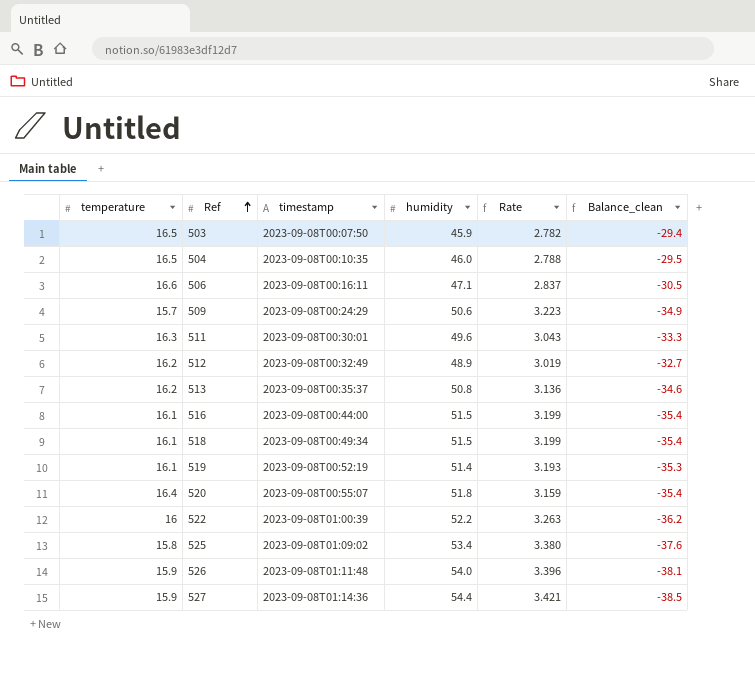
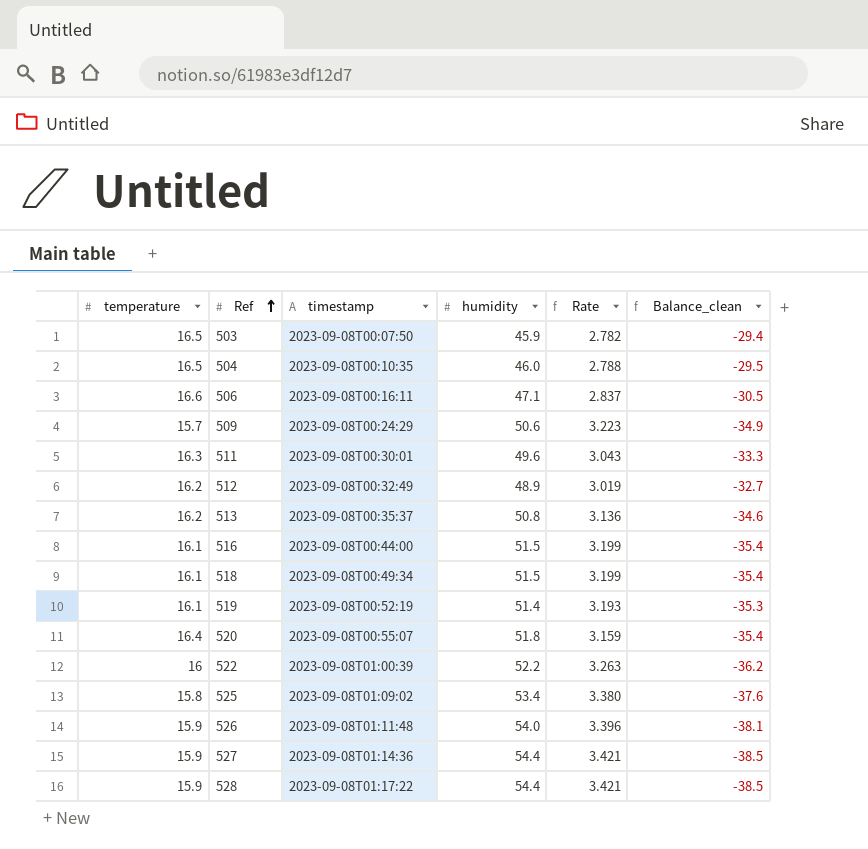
row 528: none -> 15.9 | 2023-09-08T01:17:22 | 54.4 | 3.421 | -38.5

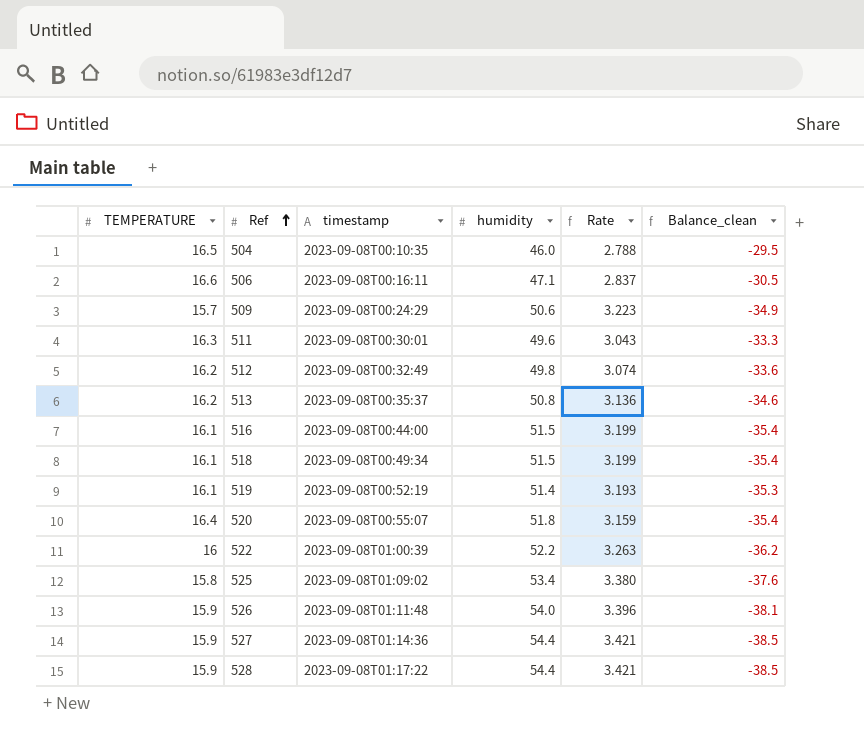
column name: temperature -> TEMPERATURE
row 503: 16.5 | 2023-09-08T00:07:50 | 45.9 | 2.782 | -29.4 -> none
512 | humidity: 48.9 -> 49.8
512 | Rate: 3.019 -> 3.074
512 | Balance_clean: -32.7 -> -33.6

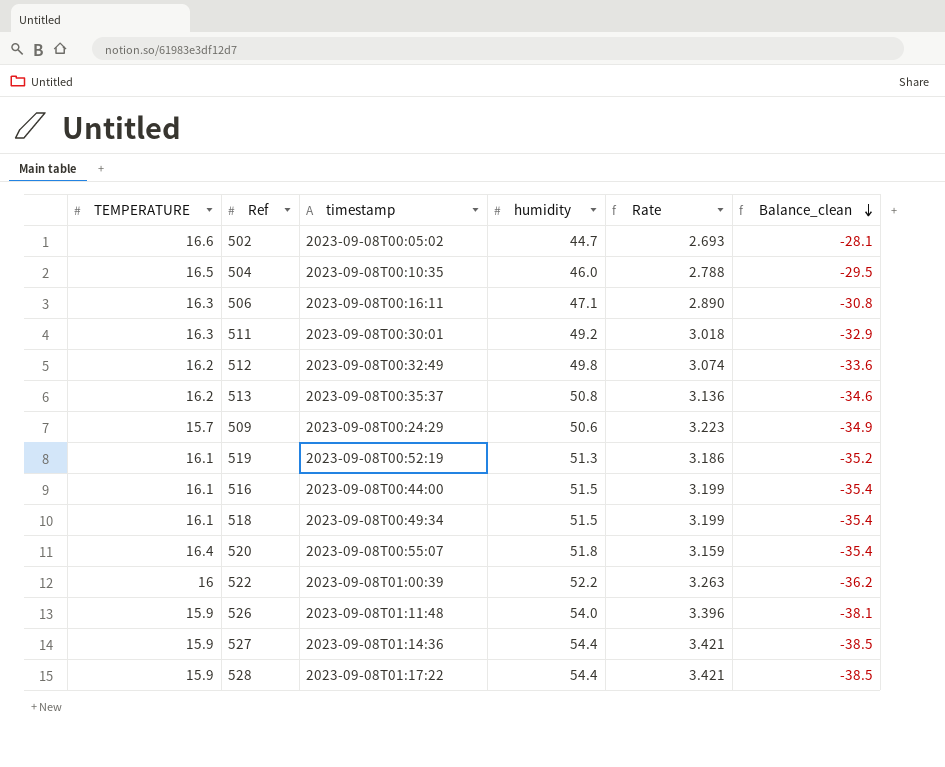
row order: Ref ascending -> Balance_clean descending
row 525: 15.8 | 2023-09-08T01:09:02 | 53.4 | 3.380 | -37.6 -> none
row 502: none -> 16.6 | 2023-09-08T00:05:02 | 44.7 | 2.693 | -28.1
506 | TEMPERATURE: 16.6 -> 16.3
506 | Rate: 2.837 -> 2.890
506 | Balance_clean: -30.5 -> -30.8
511 | humidity: 49.6 -> 49.2
511 | Rate: 3.043 -> 3.018
511 | Balance_clean: -33.3 -> -32.9
519 | humidity: 51.4 -> 51.3
519 | Rate: 3.193 -> 3.186
519 | Balance_clean: -35.3 -> -35.2

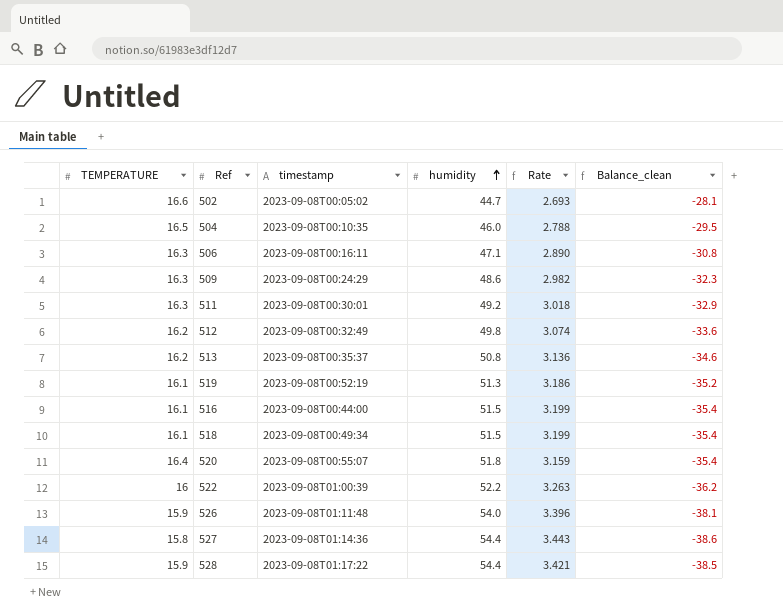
row order: Balance_clean descending -> humidity ascending
509 | TEMPERATURE: 15.7 -> 16.3
509 | humidity: 50.6 -> 48.6
509 | Rate: 3.223 -> 2.982
509 | Balance_clean: -34.9 -> -32.3
527 | TEMPERATURE: 15.9 -> 15.8
527 | Rate: 3.421 -> 3.443
527 | Balance_clean: -38.5 -> -38.6

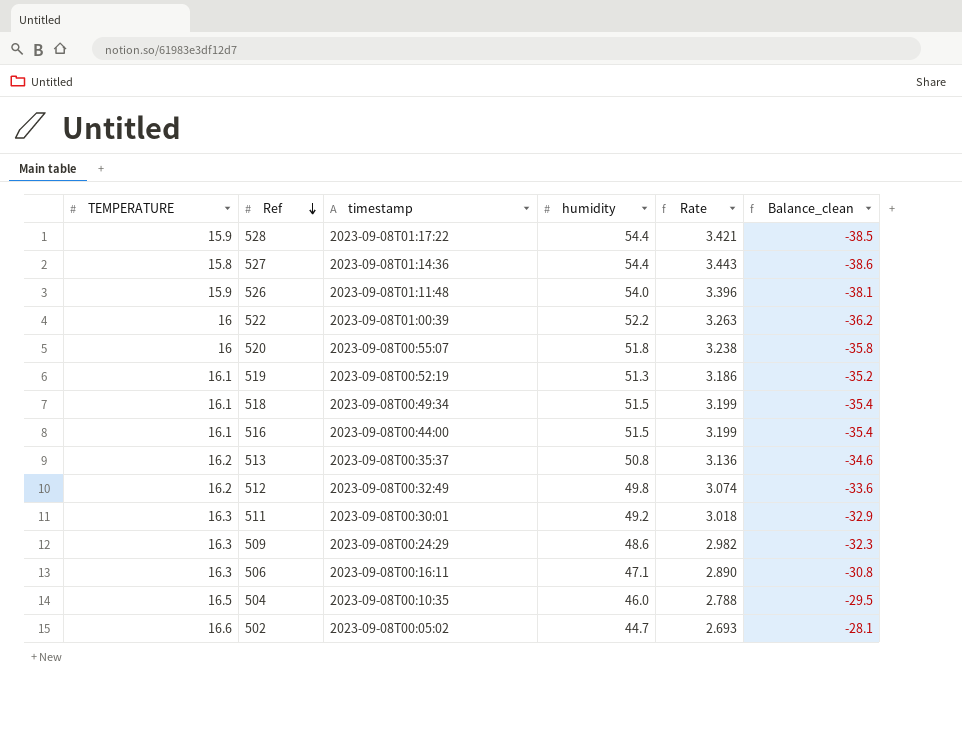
row order: humidity ascending -> Ref descending
520 | TEMPERATURE: 16.4 -> 16
520 | Rate: 3.159 -> 3.238
520 | Balance_clean: -35.4 -> -35.8

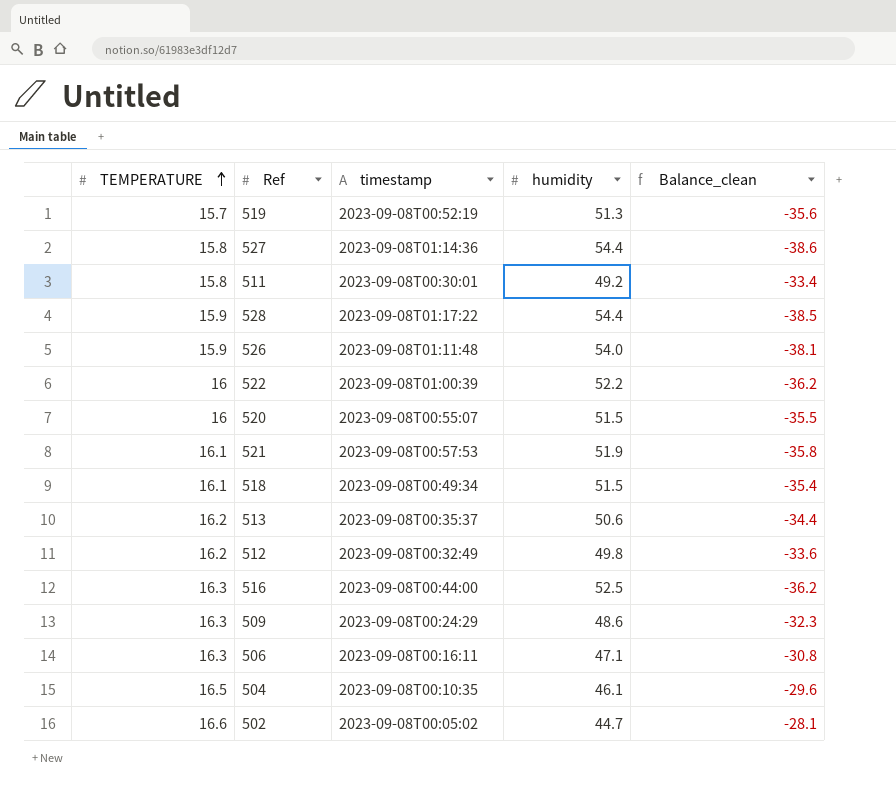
row order: Ref descending -> TEMPERATURE ascending
column Rate | formula: [humidity] / [TEMPERATURE] -> none
519 | TEMPERATURE: 16.1 -> 15.7
519 | Balance_clean: -35.2 -> -35.6
511 | TEMPERATURE: 16.3 -> 15.8
511 | Balance_clean: -32.9 -> -33.4
520 | humidity: 51.8 -> 51.5
520 | Balance_clean: -35.8 -> -35.5
row 521: none -> 16.1 | 2023-09-08T00:57:53 | 51.9 | -35.8
513 | humidity: 50.8 -> 50.6
513 | Balance_clean: -34.6 -> -34.4
516 | TEMPERATURE: 16.1 -> 16.3
516 | humidity: 51.5 -> 52.5
516 | Balance_clean: -35.4 -> -36.2
504 | humidity: 46.0 -> 46.1
504 | Balance_clean: -29.5 -> -29.6

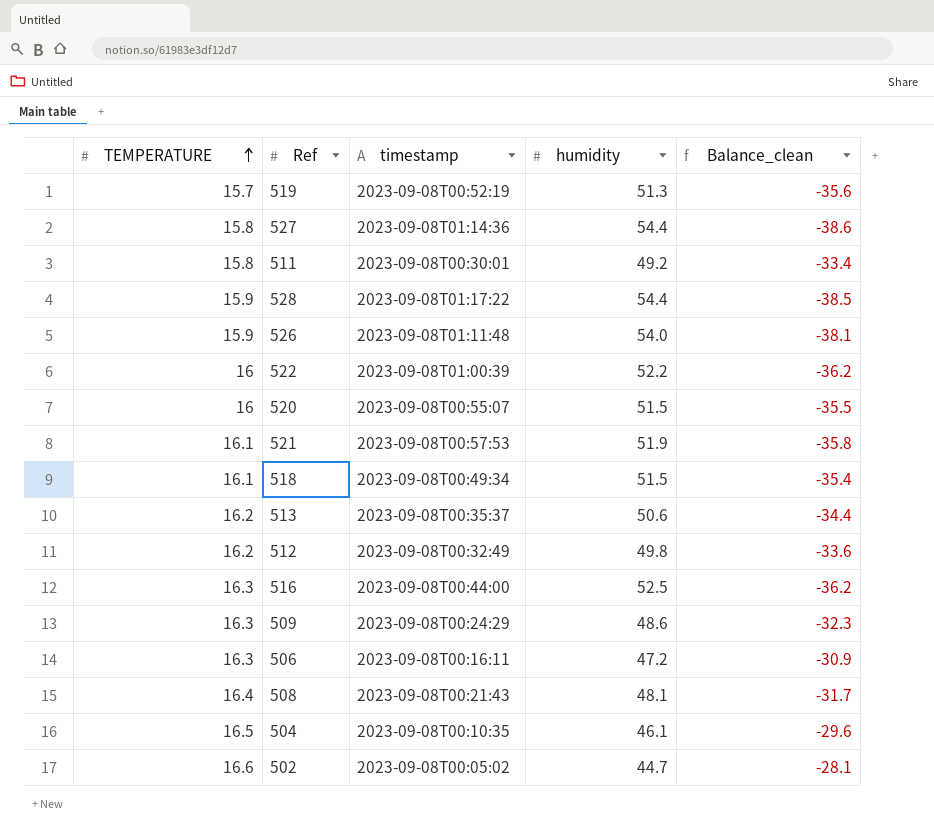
506 | humidity: 47.1 -> 47.2
506 | Balance_clean: -30.8 -> -30.9
row 508: none -> 16.4 | 2023-09-08T00:21:43 | 48.1 | -31.7

